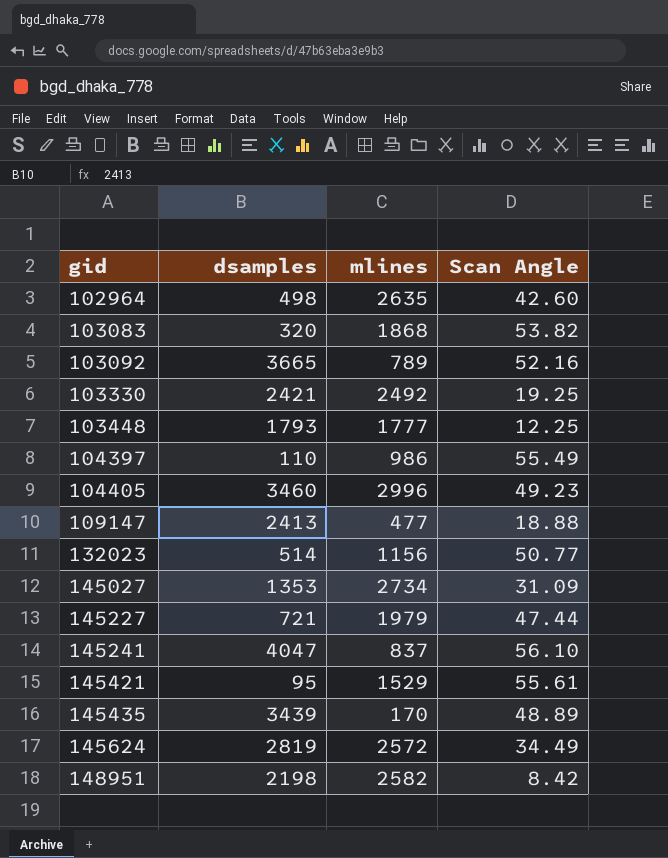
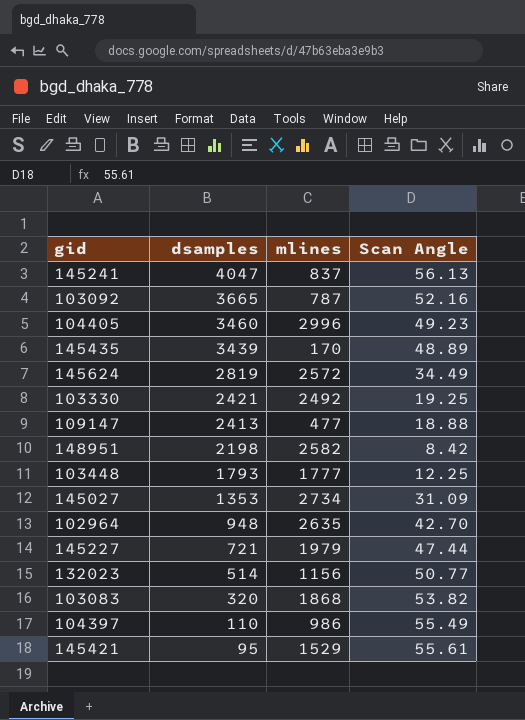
row order: gid ascending -> dsamples descending
145241 | Scan Angle: 56.10 -> 56.13
103092 | mlines: 789 -> 787
102964 | dsamples: 498 -> 948
102964 | Scan Angle: 42.60 -> 42.70

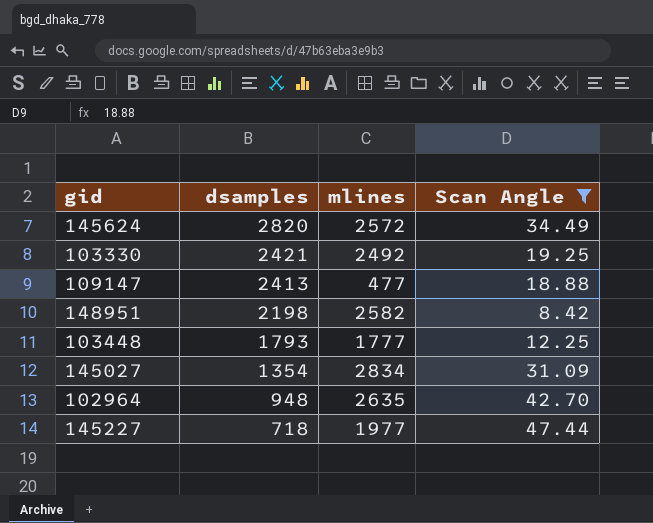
filter: none -> Scan Angle <= 47.44
145624 | dsamples: 2819 -> 2820
145027 | dsamples: 1353 -> 1354
145027 | mlines: 2734 -> 2834
145227 | dsamples: 721 -> 718
145227 | mlines: 1979 -> 1977

